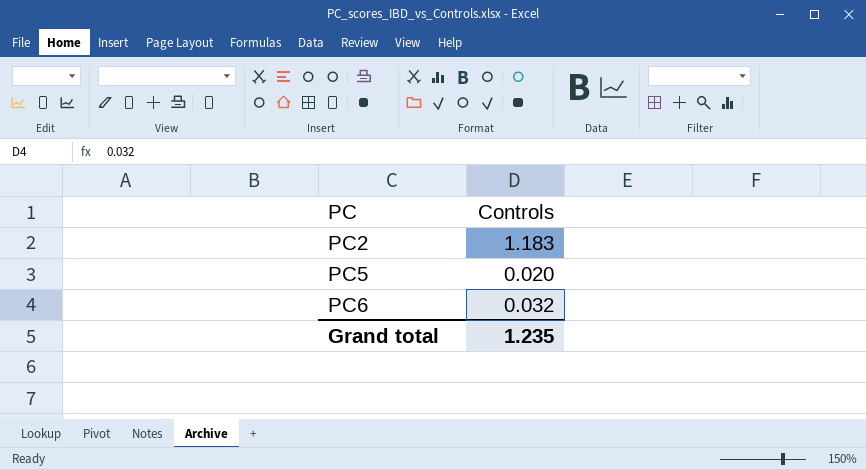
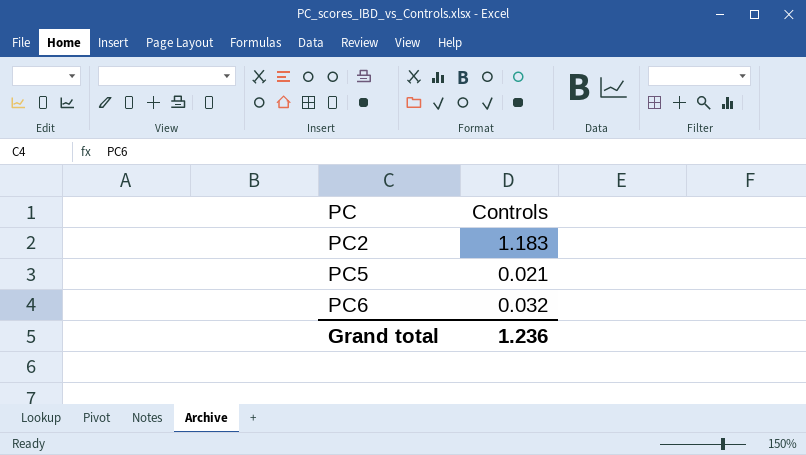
PC5 | Controls: 0.020 -> 0.021
Grand total | Controls: 1.235 -> 1.236

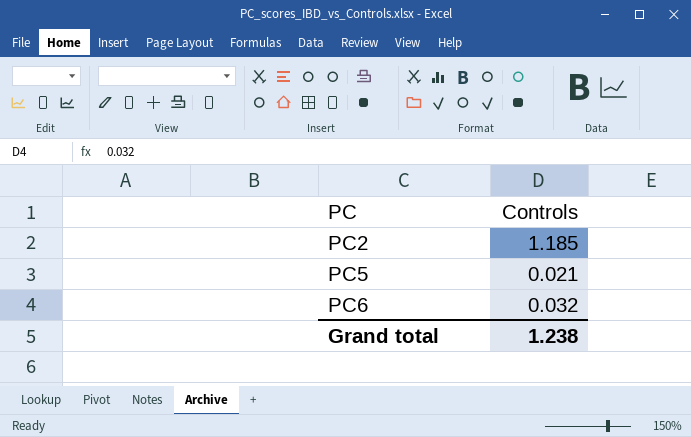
PC2 | Controls: 1.183 -> 1.185
Grand total | Controls: 1.236 -> 1.238

